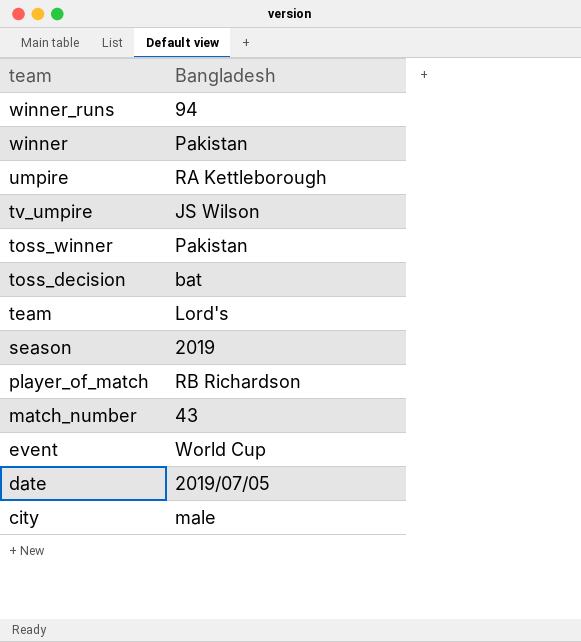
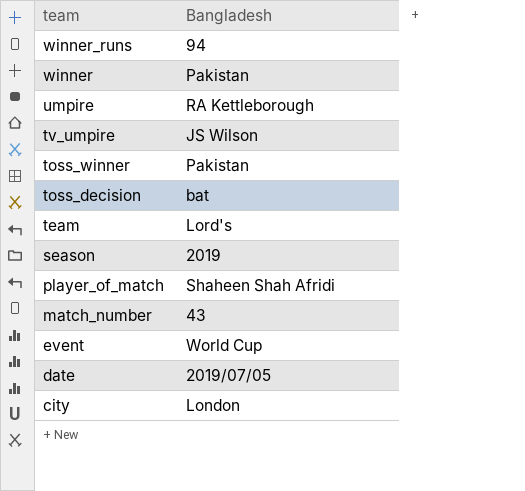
player_of_match | Bangladesh: RB Richardson -> Shaheen Shah Afridi
city | Bangladesh: male -> London

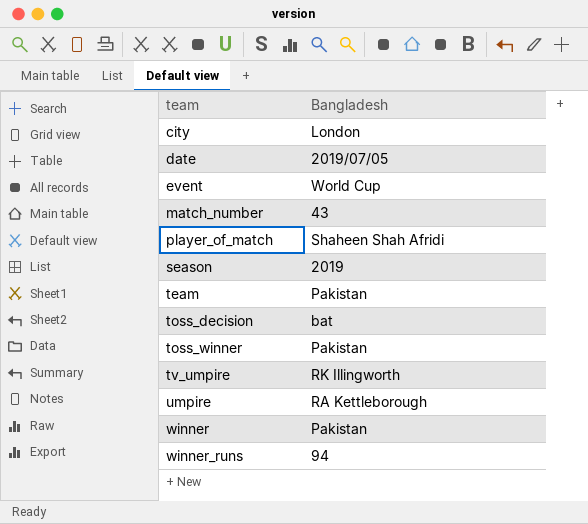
row order: team descending -> team ascending
team | Bangladesh: Lord's -> Pakistan
tv_umpire | Bangladesh: JS Wilson -> RK Illingworth

